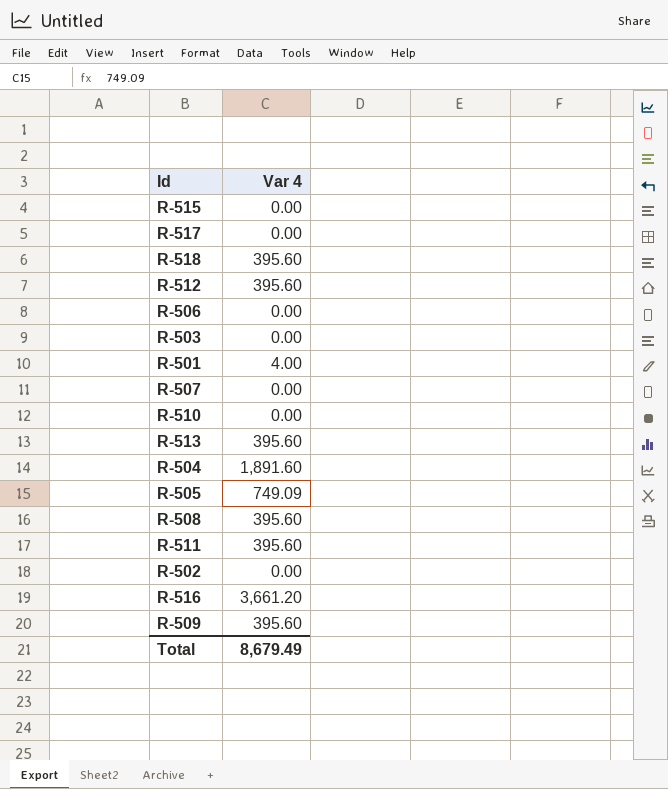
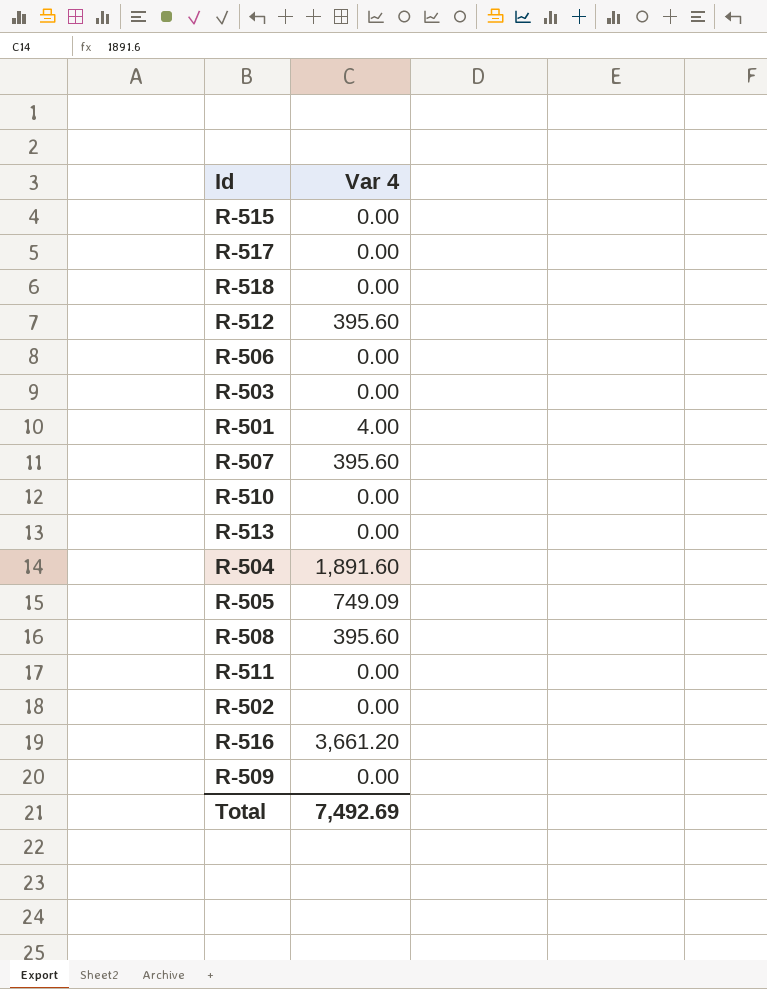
R-518 | Var 4: 395.60 -> 0.00
R-507 | Var 4: 0.00 -> 395.60
R-513 | Var 4: 395.60 -> 0.00
R-511 | Var 4: 395.60 -> 0.00
R-509 | Var 4: 395.60 -> 0.00
Total | Var 4: 8,679.49 -> 7,492.69

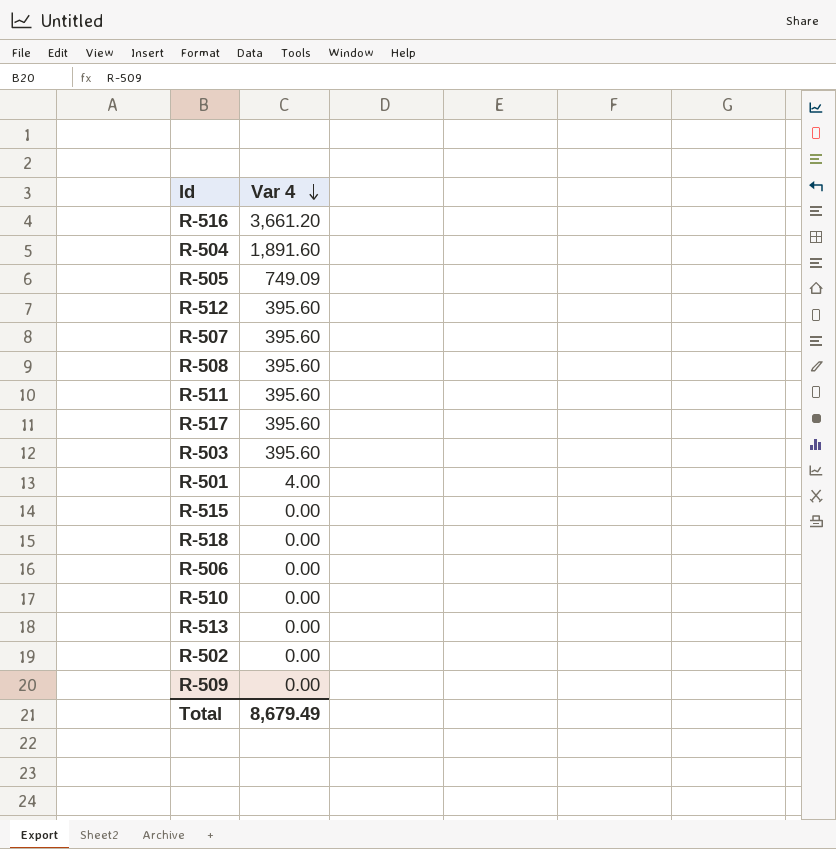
row order: none -> Var 4 descending
R-511 | Var 4: 0.00 -> 395.60
R-517 | Var 4: 0.00 -> 395.60
R-503 | Var 4: 0.00 -> 395.60
Total | Var 4: 7,492.69 -> 8,679.49

